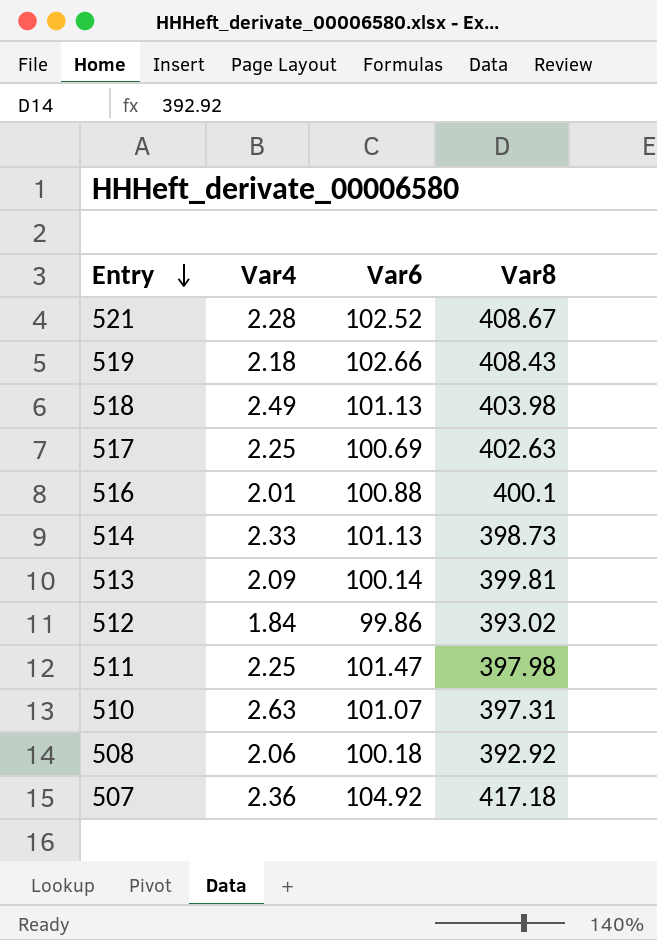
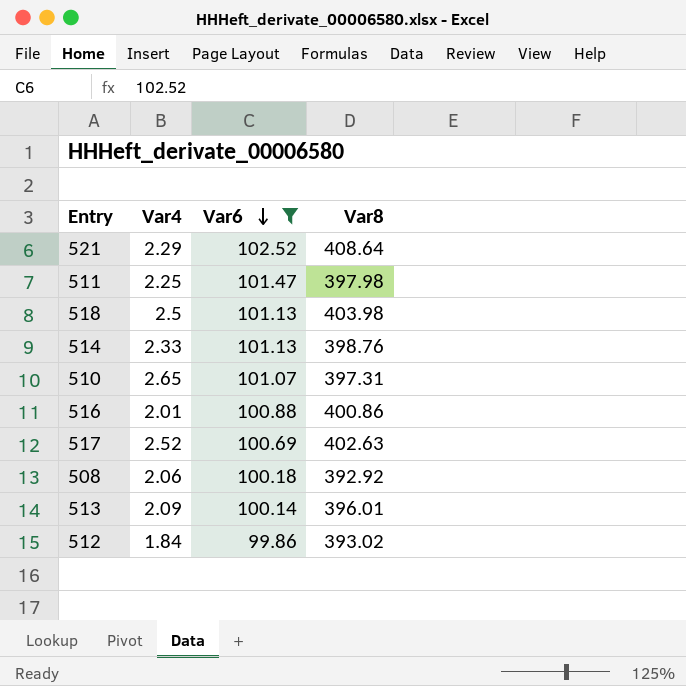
filter: none -> Var6 <= 102.52
row order: Entry descending -> Var6 descending
521 | Var4: 2.28 -> 2.29
521 | Var8: 408.67 -> 408.64
518 | Var4: 2.49 -> 2.5
514 | Var8: 398.73 -> 398.76
510 | Var4: 2.63 -> 2.65
516 | Var8: 400.1 -> 400.86
517 | Var4: 2.25 -> 2.52
513 | Var8: 399.81 -> 396.01

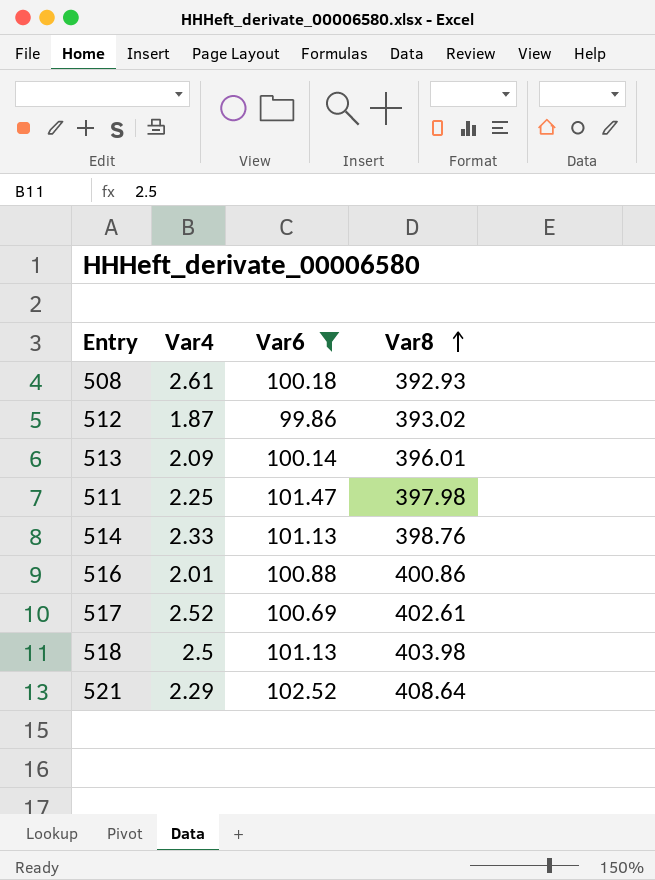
row order: Var6 descending -> Var8 ascending
row 510: 2.65 | 101.07 | 397.31 -> none
508 | Var4: 2.06 -> 2.61
508 | Var8: 392.92 -> 392.93
512 | Var4: 1.84 -> 1.87
517 | Var8: 402.63 -> 402.61

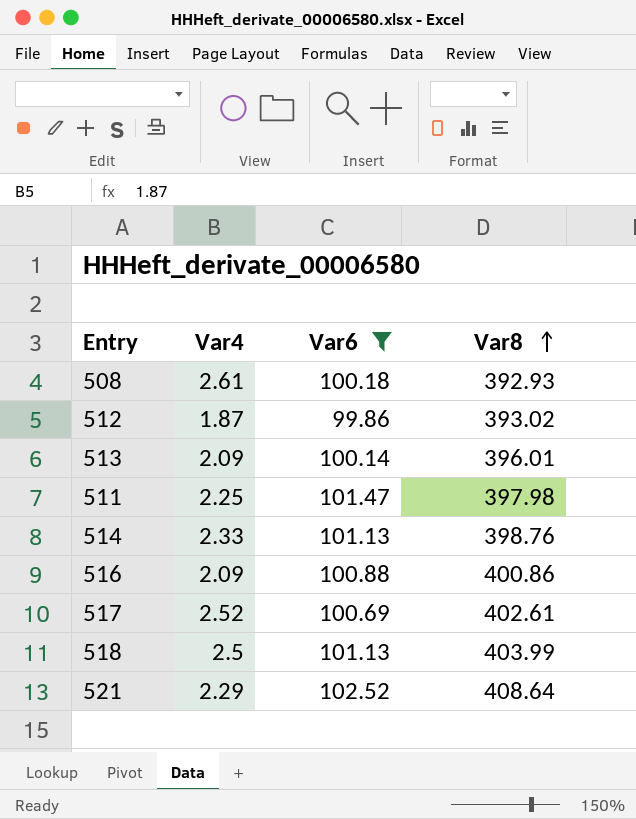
516 | Var4: 2.01 -> 2.09
518 | Var8: 403.98 -> 403.99

